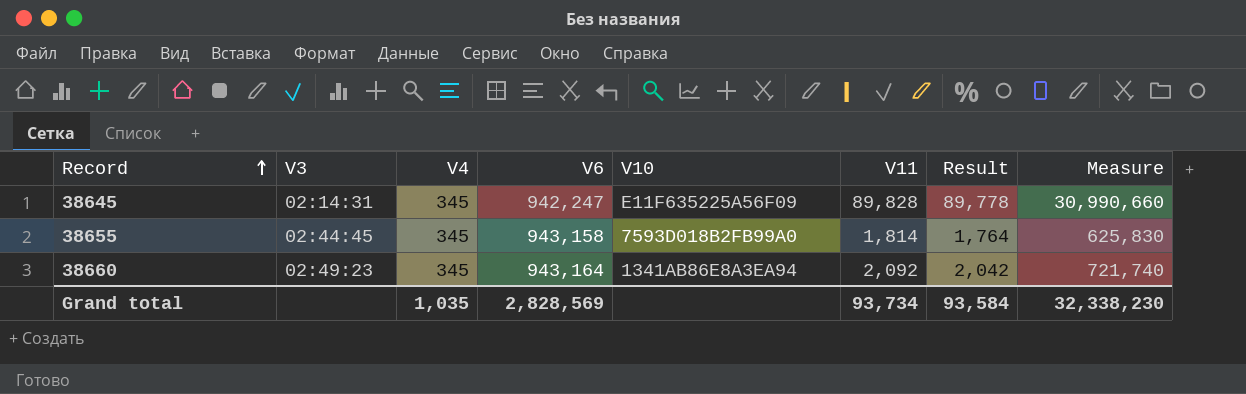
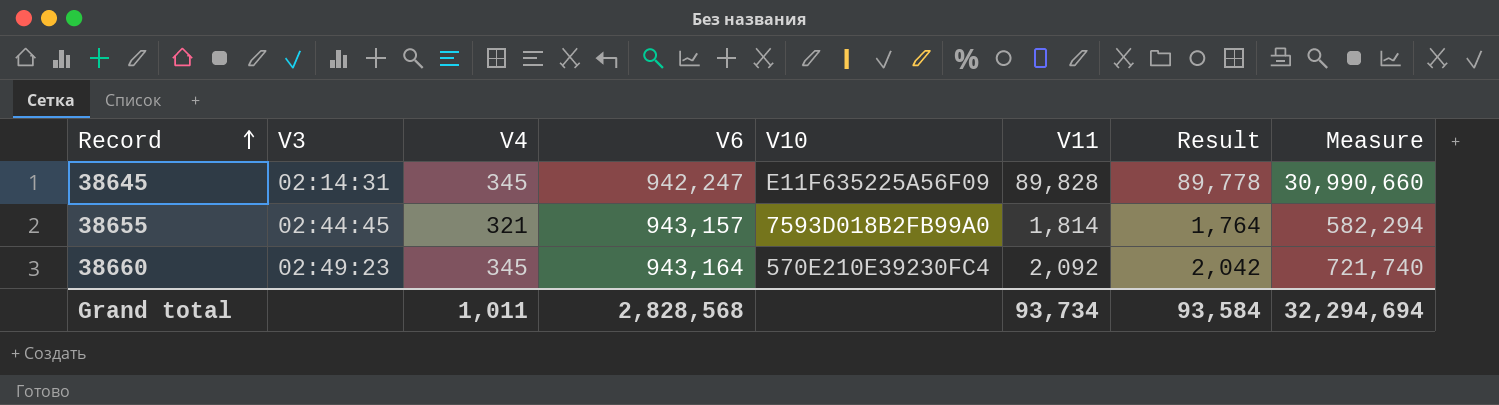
38655 | V4: 345 -> 321
38655 | V6: 943,158 -> 943,157
38655 | Measure: 625,830 -> 582,294
38660 | V10: 1341AB86E8A3EA94 -> 570E210E39230FC4
Grand total | V4: 1,035 -> 1,011
Grand total | V6: 2,828,569 -> 2,828,568
Grand total | Measure: 32,338,230 -> 32,294,694

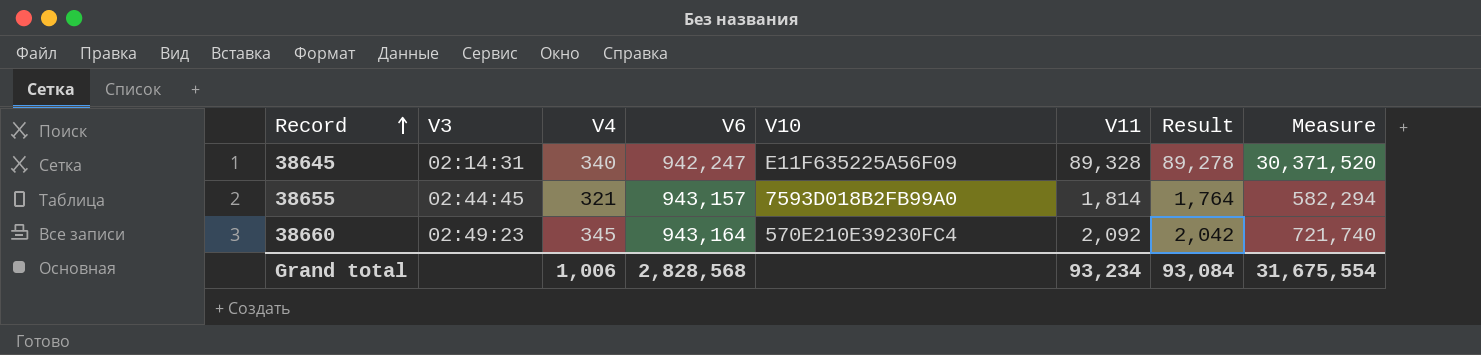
38645 | V4: 345 -> 340
38645 | V11: 89,828 -> 89,328
38645 | Result: 89,778 -> 89,278
38645 | Measure: 30,990,660 -> 30,371,520
Grand total | V4: 1,011 -> 1,006
Grand total | V11: 93,734 -> 93,234
Grand total | Result: 93,584 -> 93,084
Grand total | Measure: 32,294,694 -> 31,675,554

